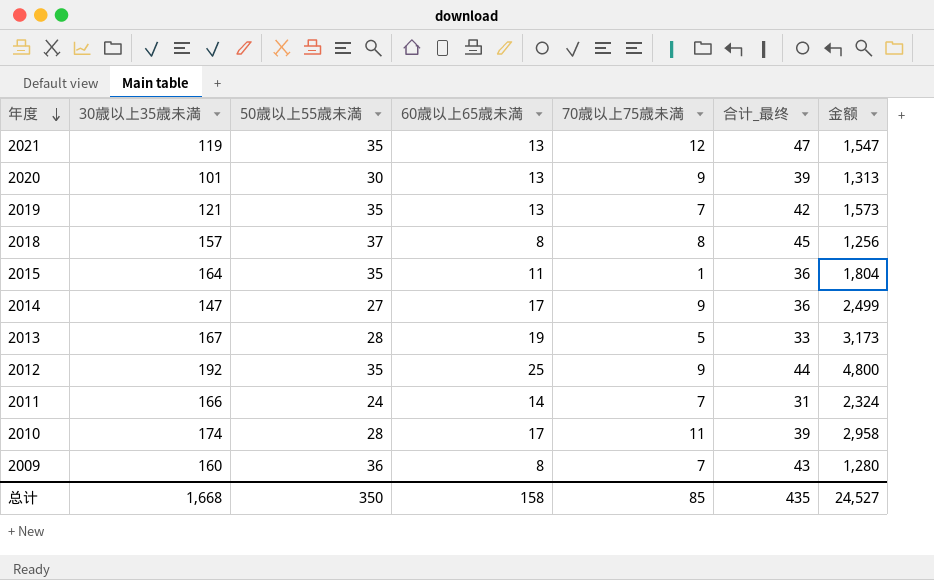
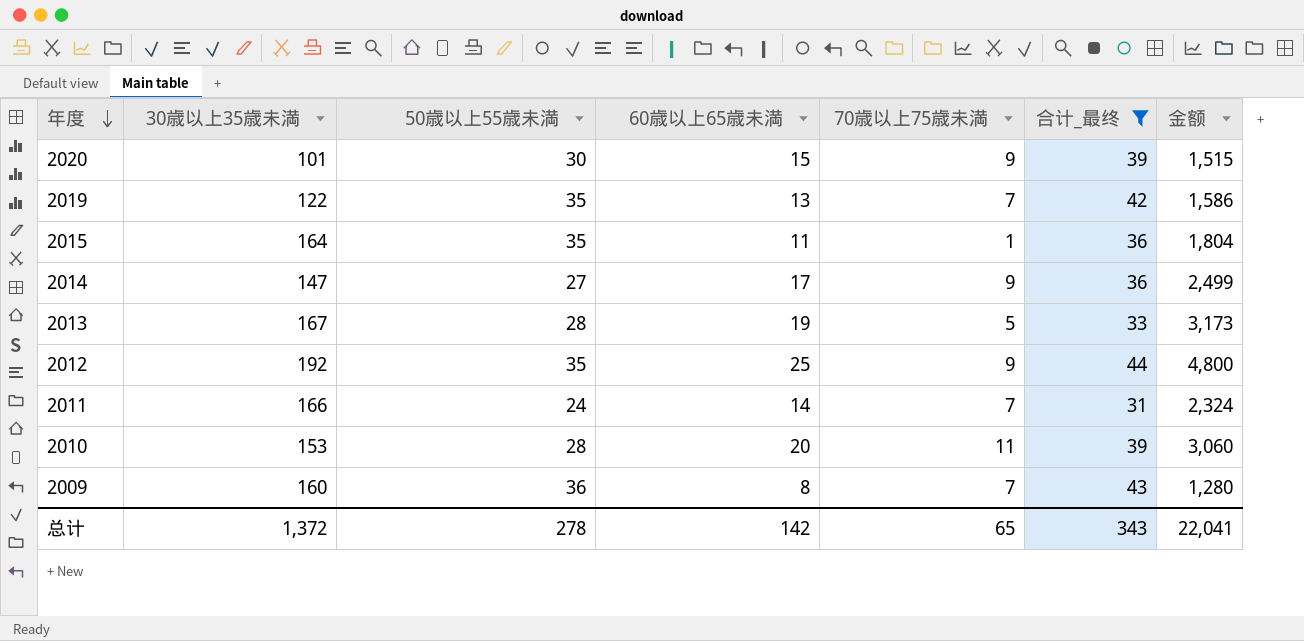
filter: none -> 合计_最终 <= 44
2020 | 60歳以上65歳未満: 13 -> 15
2020 | 金额: 1,313 -> 1,515
2019 | 30歳以上35歳未満: 121 -> 122
2019 | 金额: 1,573 -> 1,586
2010 | 30歳以上35歳未満: 174 -> 153
2010 | 60歳以上65歳未満: 17 -> 20
2010 | 金额: 2,958 -> 3,060
总计 | 30歳以上35歳未満: 1,668 -> 1,372
总计 | 50歳以上55歳未満: 350 -> 278
总计 | 60歳以上65歳未満: 158 -> 142
总计 | 70歳以上75歳未満: 85 -> 65
总计 | 合计_最终: 435 -> 343
总计 | 金额: 24,527 -> 22,041

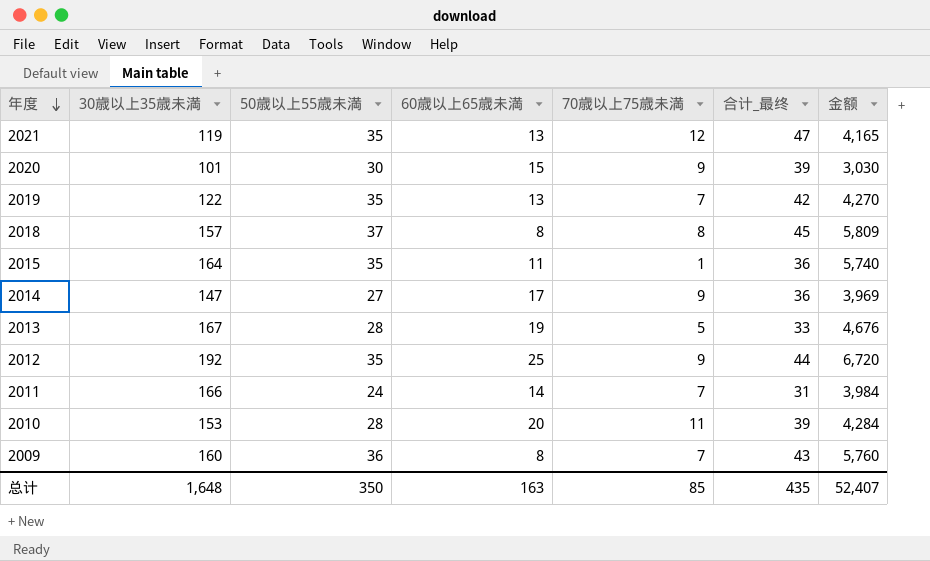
filter: 合计_最终 <= 44 -> none
column 金额 | formula: [30歳以上35歳未満] * [60歳以上65歳未満] -> [30歳以上35歳未満] * [50歳以上55歳未満]
总计 | 30歳以上35歳未満: 1,372 -> 1,648
总计 | 50歳以上55歳未満: 278 -> 350
总计 | 60歳以上65歳未満: 142 -> 163
总计 | 70歳以上75歳未満: 65 -> 85
总计 | 合计_最终: 343 -> 435
总计 | 金额: 22,041 -> 52,407

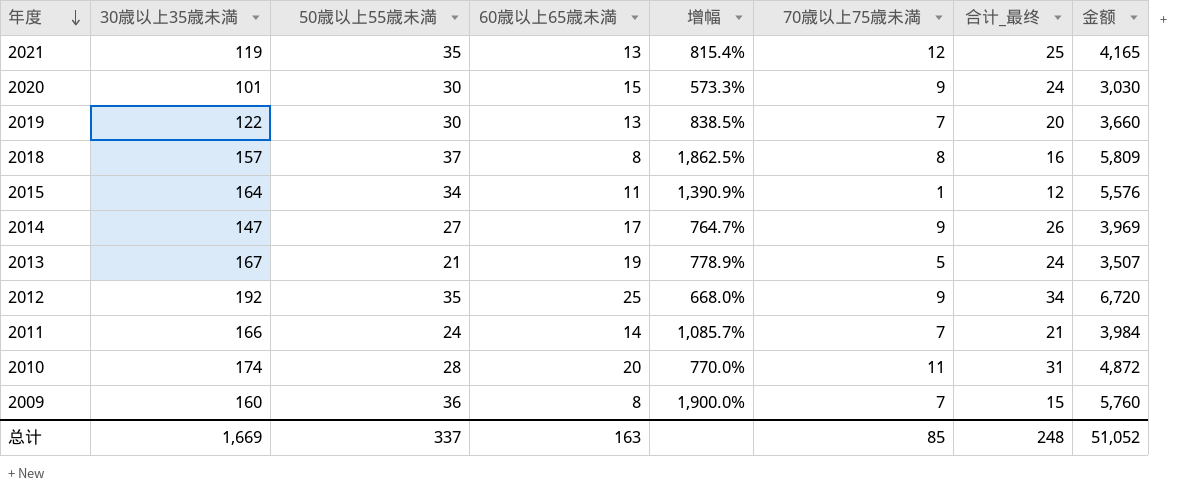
column 增幅 | formula: none -> ([30歳以上35歳未満] - [60歳以上65歳未満]) / [60歳以上65歳未満]
column 合计_最终 | formula: [50歳以上55歳未満] + [70歳以上75歳未満] -> [60歳以上65歳未満] + [70歳以上75歳未満]
2019 | 50歳以上55歳未満: 35 -> 30
2019 | 金额: 4,270 -> 3,660
2015 | 50歳以上55歳未満: 35 -> 34
2015 | 金额: 5,740 -> 5,576
2013 | 50歳以上55歳未満: 28 -> 21
2013 | 金额: 4,676 -> 3,507
2010 | 30歳以上35歳未満: 153 -> 174
2010 | 金额: 4,284 -> 4,872
总计 | 30歳以上35歳未満: 1,648 -> 1,669
总计 | 50歳以上55歳未満: 350 -> 337
总计 | 合计_最终: 435 -> 248
总计 | 金额: 52,407 -> 51,052

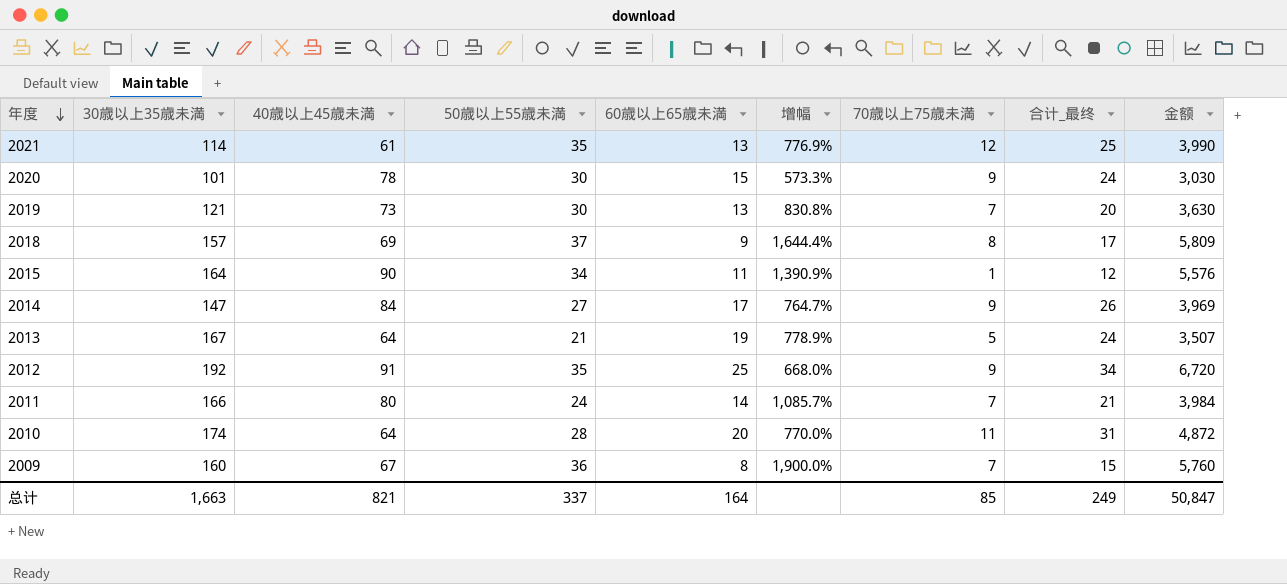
column 40歳以上45歳未満 | position: none -> 3
2021 | 30歳以上35歳未満: 119 -> 114
2021 | 增幅: 815.4% -> 776.9%
2021 | 金额: 4,165 -> 3,990
2019 | 30歳以上35歳未満: 122 -> 121
2019 | 增幅: 838.5% -> 830.8%
2019 | 金额: 3,660 -> 3,630
2018 | 60歳以上65歳未満: 8 -> 9
2018 | 增幅: 1,862.5% -> 1,644.4%
2018 | 合计_最终: 16 -> 17
总计 | 30歳以上35歳未満: 1,669 -> 1,663
总计 | 60歳以上65歳未満: 163 -> 164
总计 | 合计_最终: 248 -> 249
总计 | 金额: 51,052 -> 50,847

